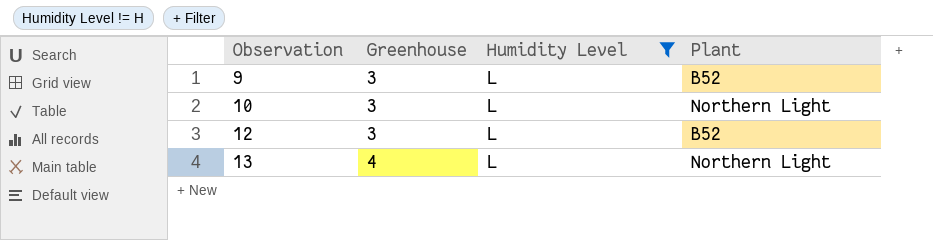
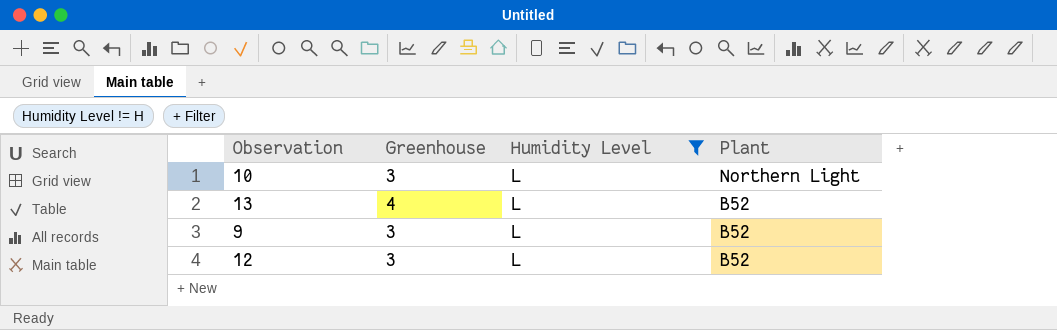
row order: Observation ascending -> Plant descending
13 | Plant: Northern Light -> B52

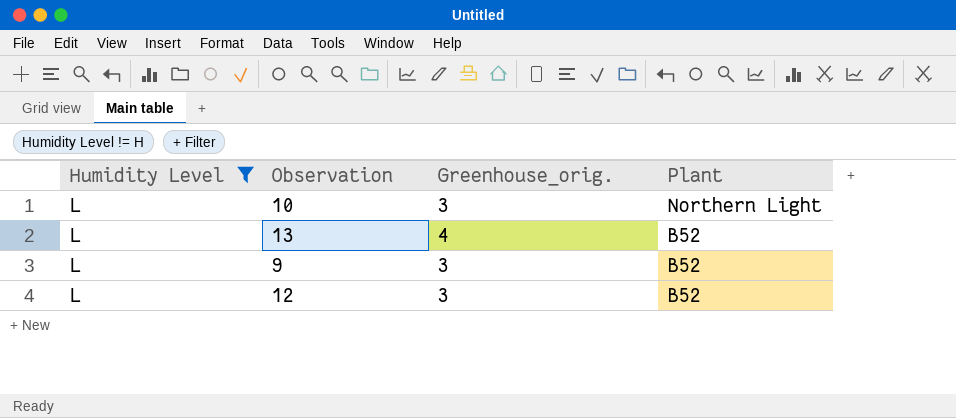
column Humidity Level | position: 3 -> 1
column name: Greenhouse -> Greenhouse_orig.

